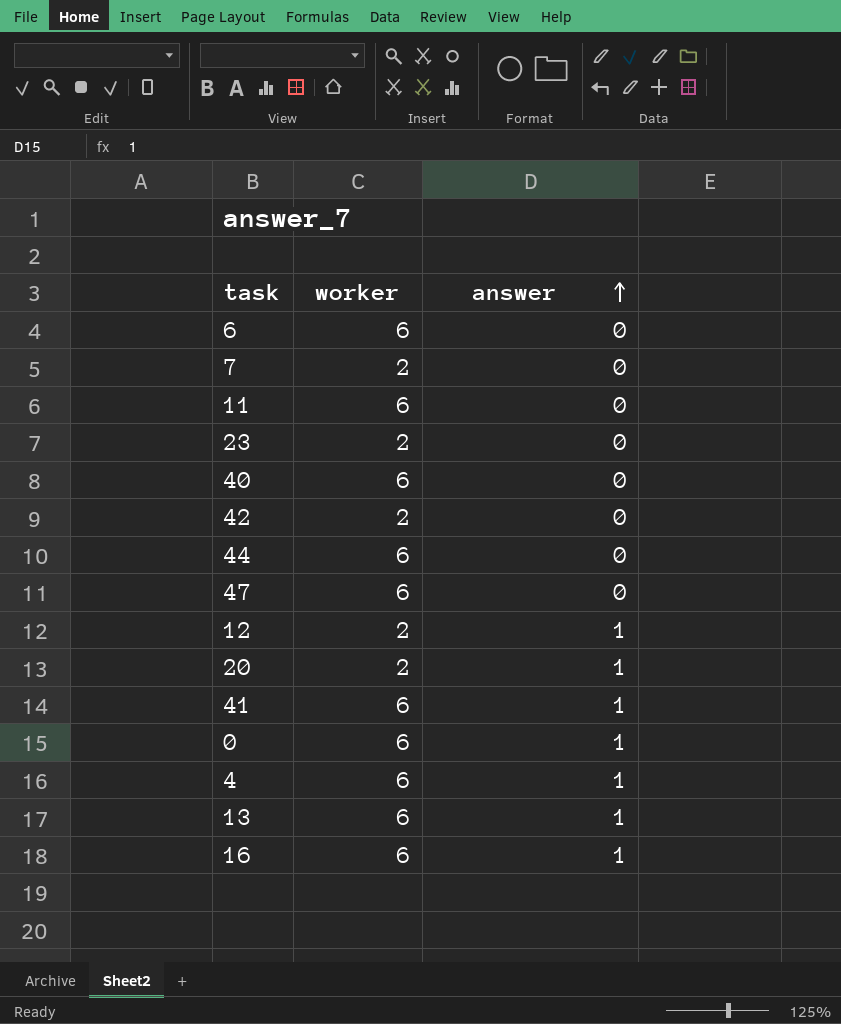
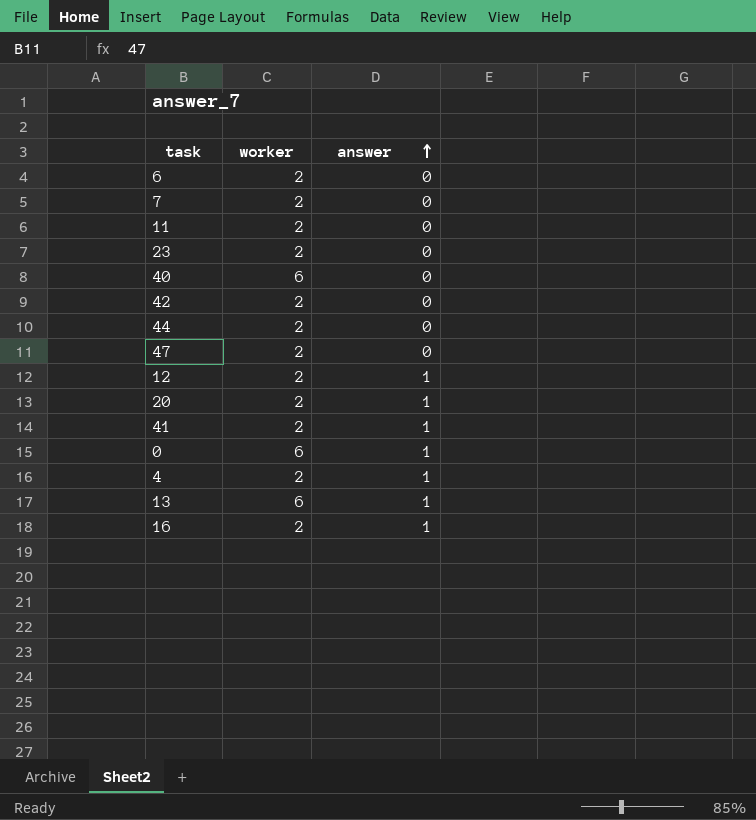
6 | worker: 6 -> 2
11 | worker: 6 -> 2
44 | worker: 6 -> 2
47 | worker: 6 -> 2
41 | worker: 6 -> 2
4 | worker: 6 -> 2
16 | worker: 6 -> 2

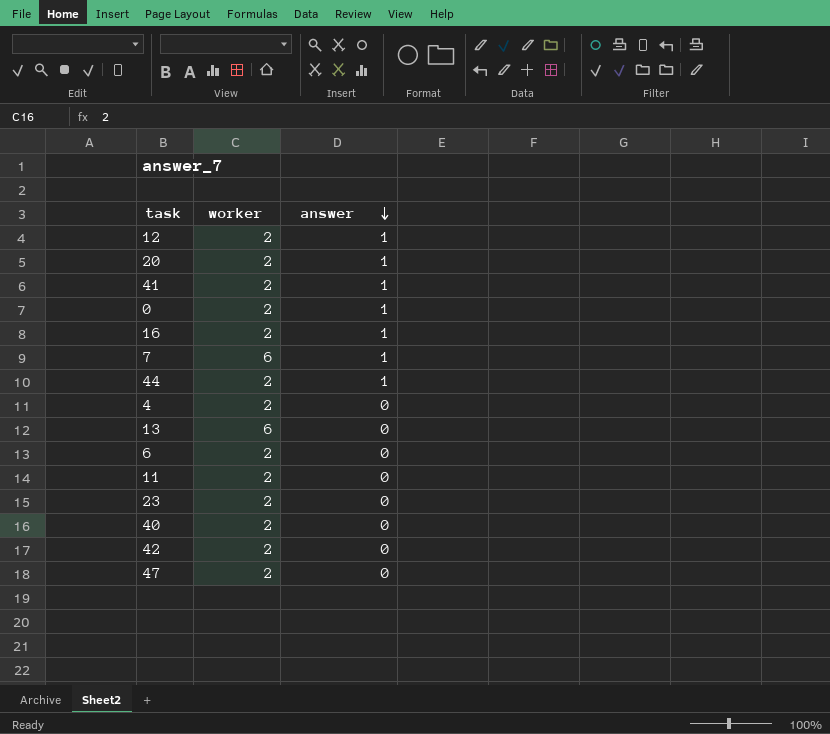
row order: answer ascending -> answer descending
0 | worker: 6 -> 2
7 | worker: 2 -> 6
7 | answer: 0 -> 1
44 | answer: 0 -> 1
4 | answer: 1 -> 0
13 | answer: 1 -> 0
40 | worker: 6 -> 2

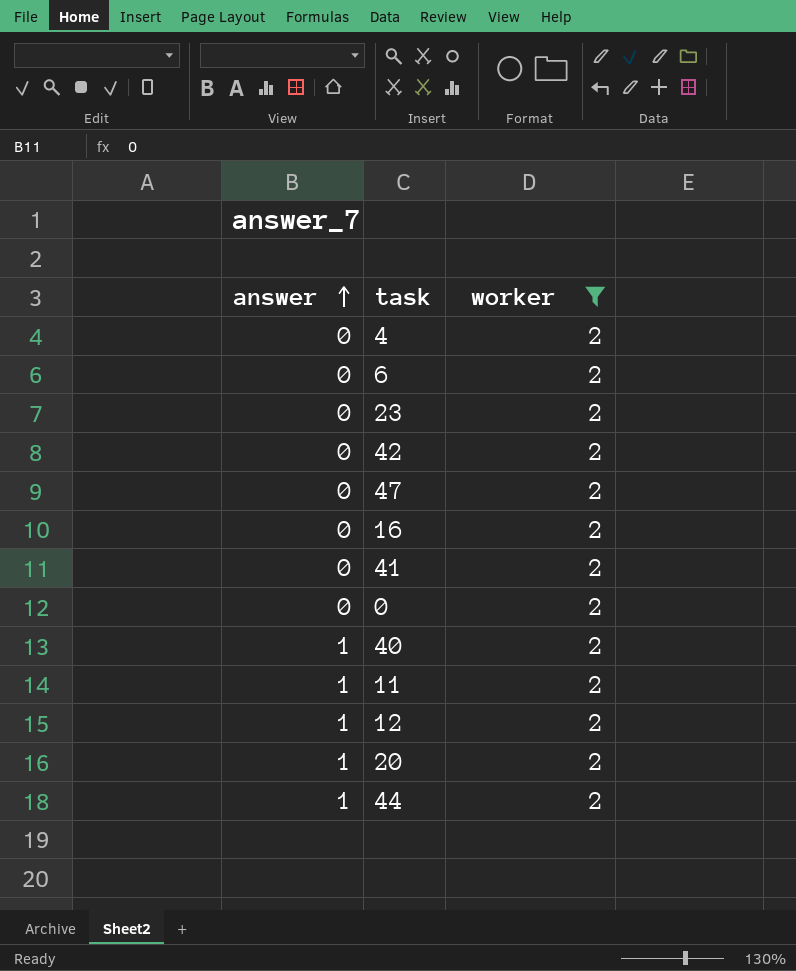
filter: none -> worker = 2
row order: answer descending -> answer ascending
column answer | position: 3 -> 1
16 | answer: 1 -> 0
41 | answer: 1 -> 0
0 | answer: 1 -> 0
40 | answer: 0 -> 1
11 | answer: 0 -> 1

